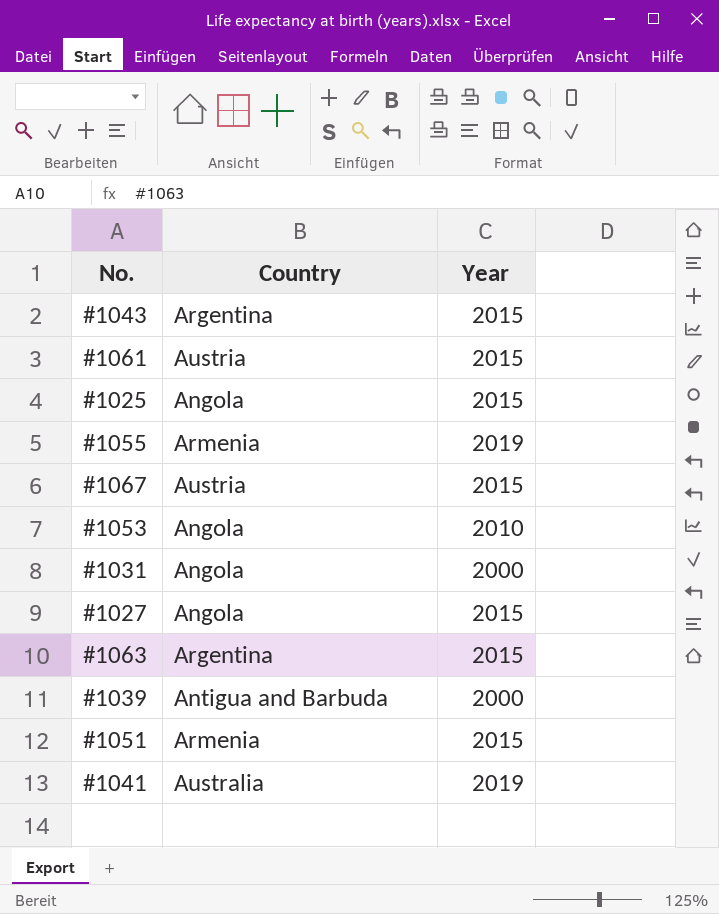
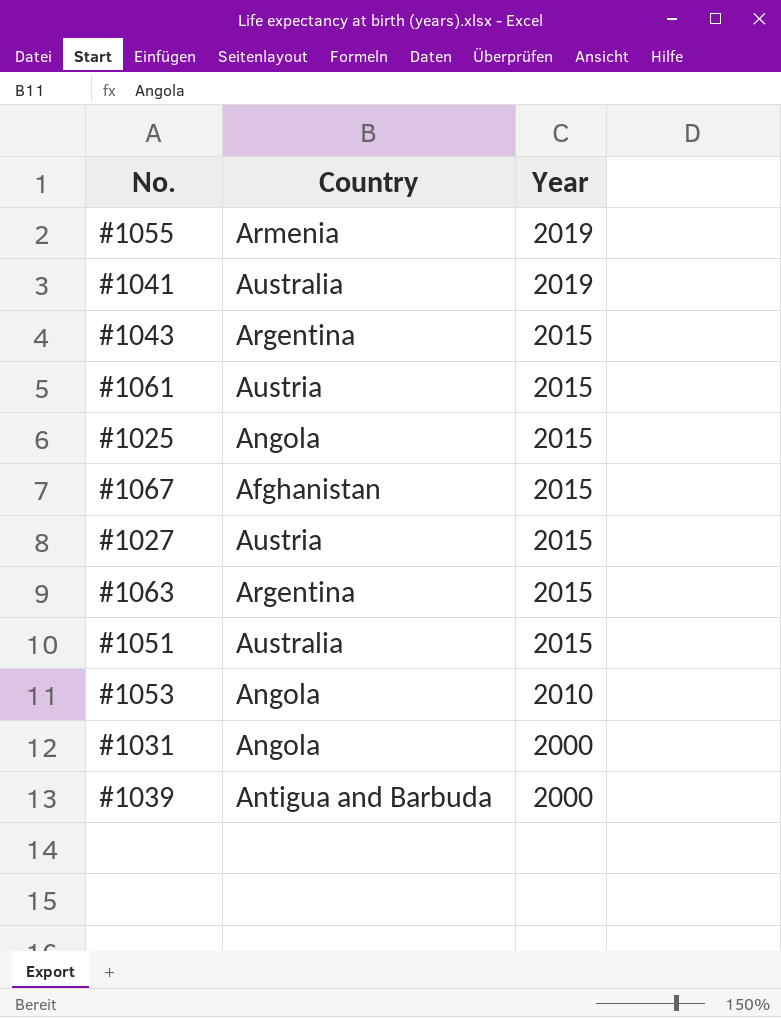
row order: none -> Year descending
#1067 | Country: Austria -> Afghanistan
#1027 | Country: Angola -> Austria
#1051 | Country: Armenia -> Australia

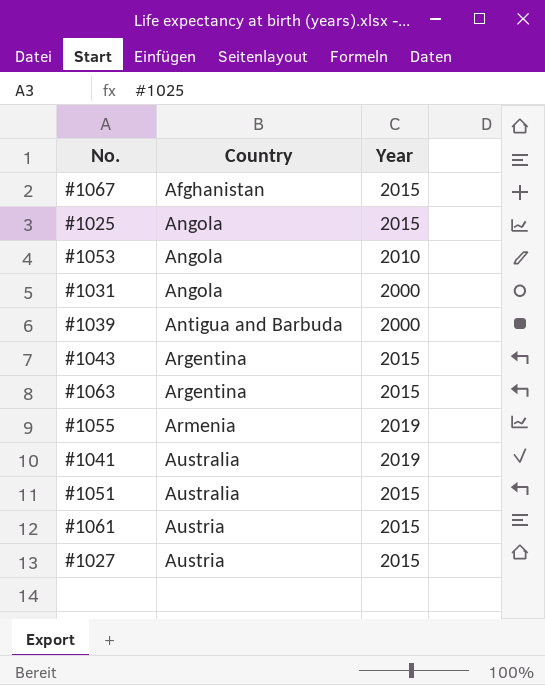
row order: Year descending -> Country ascending

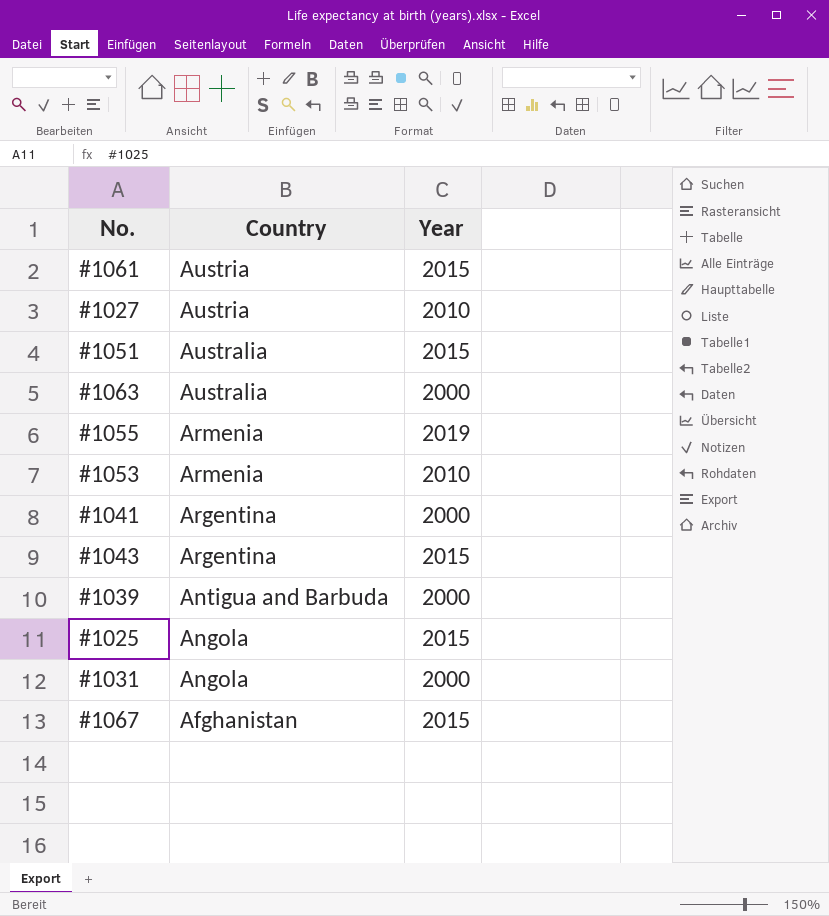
row order: Country ascending -> Country descending
#1027 | Year: 2015 -> 2010
#1063 | Country: Argentina -> Australia
#1063 | Year: 2015 -> 2000
#1053 | Country: Angola -> Armenia
#1041 | Country: Australia -> Argentina
#1041 | Year: 2019 -> 2000

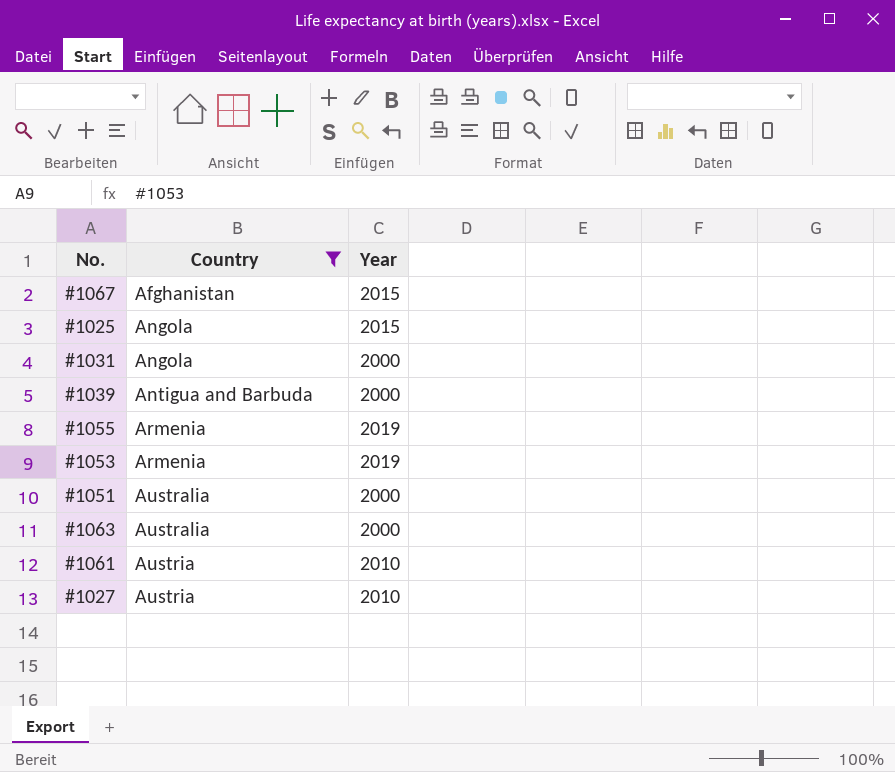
filter: none -> Country != Argentina
row order: Country descending -> Country ascending
#1053 | Year: 2010 -> 2019
#1051 | Year: 2015 -> 2000
#1061 | Year: 2015 -> 2010

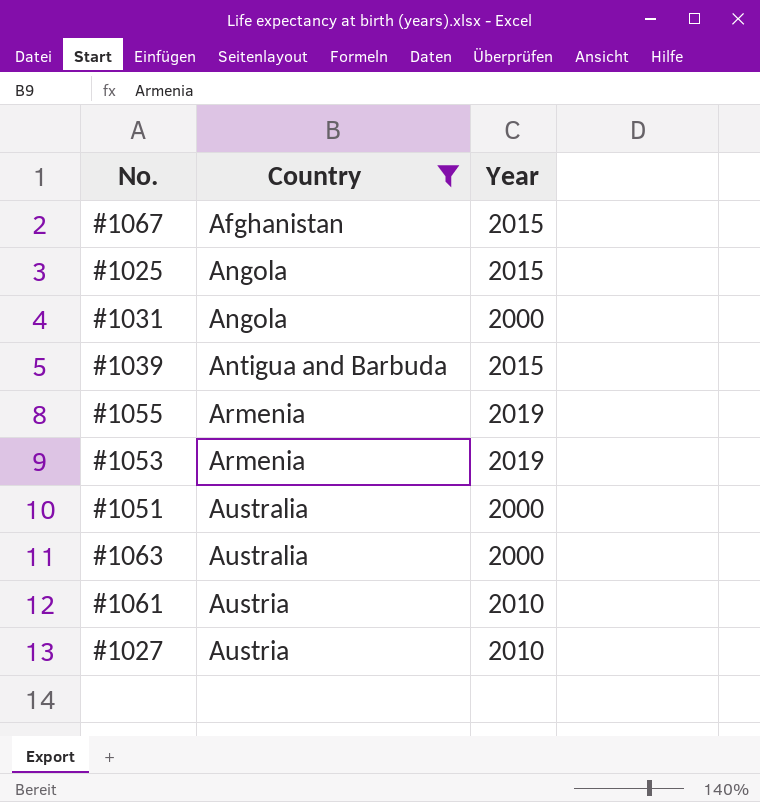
#1039 | Year: 2000 -> 2015

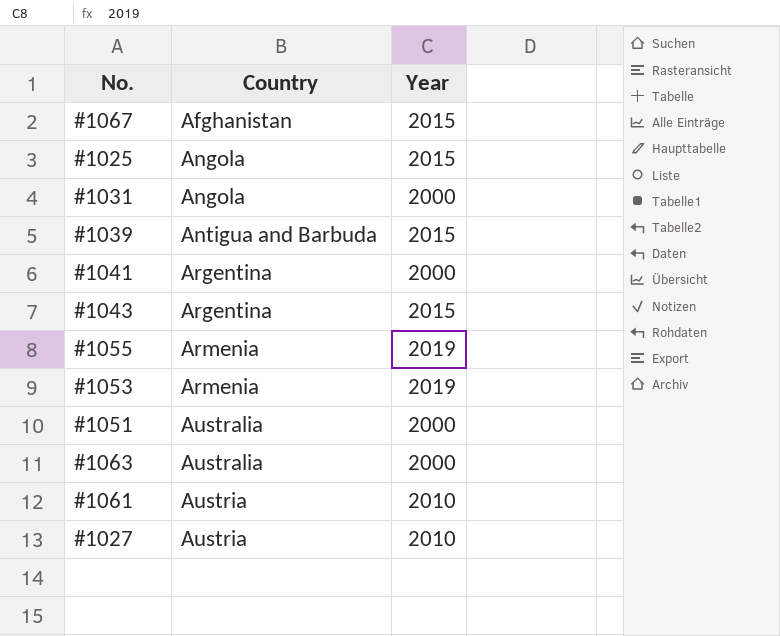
filter: Country != Argentina -> none

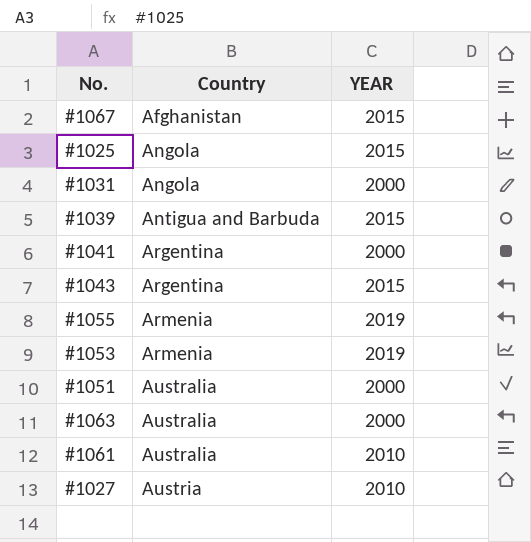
column name: Year -> YEAR
#1061 | Country: Austria -> Australia

